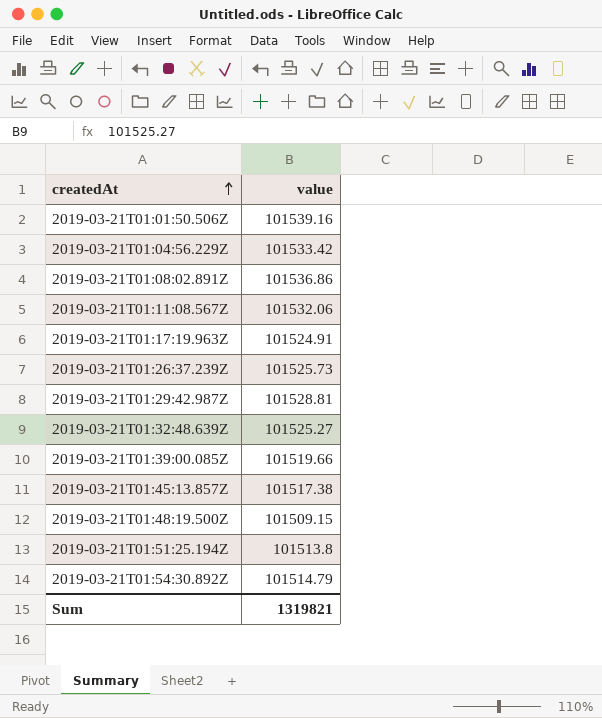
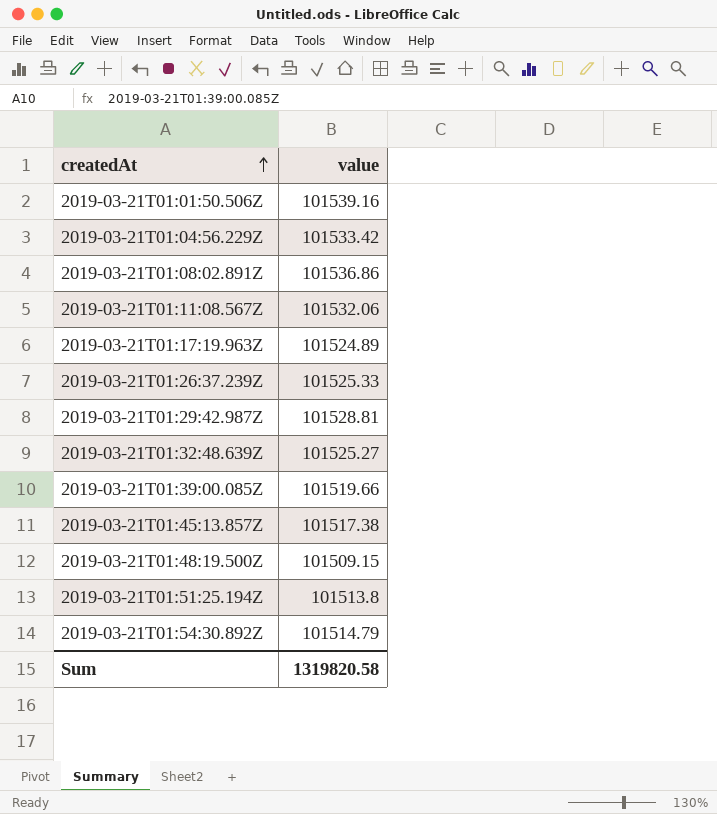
2019-03-21T01:17:19.963Z | value: 101524.91 -> 101524.89
2019-03-21T01:26:37.239Z | value: 101525.73 -> 101525.33
Sum | value: 1319821 -> 1319820.58

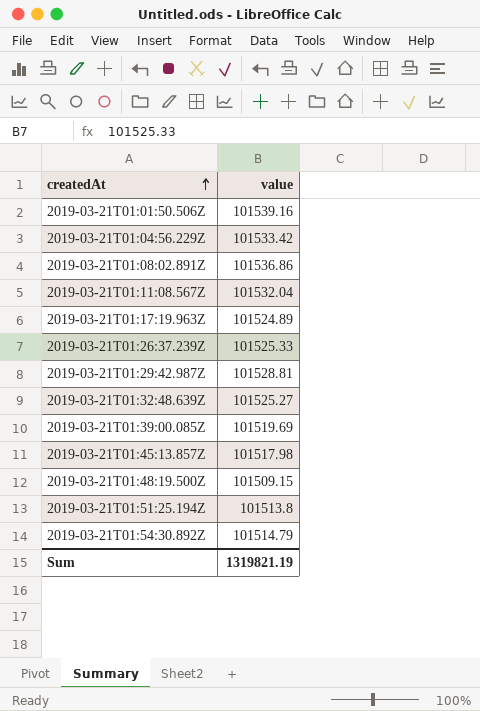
2019-03-21T01:11:08.567Z | value: 101532.06 -> 101532.04
2019-03-21T01:39:00.085Z | value: 101519.66 -> 101519.69
2019-03-21T01:45:13.857Z | value: 101517.38 -> 101517.98
Sum | value: 1319820.58 -> 1319821.19

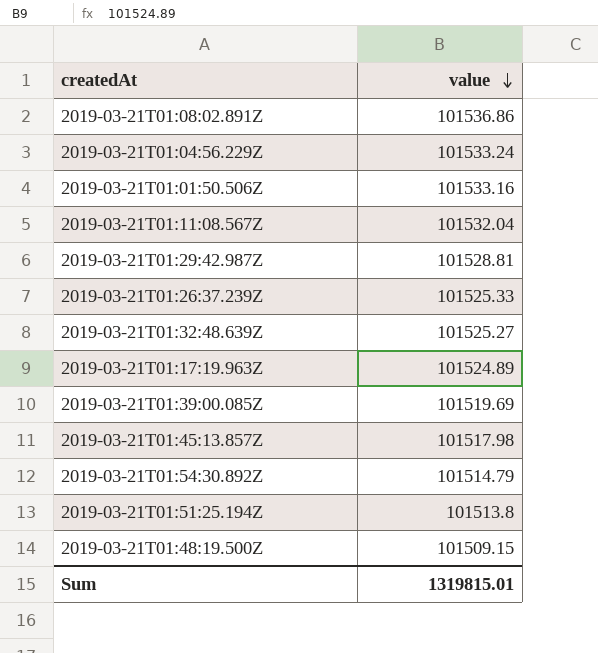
row order: createdAt ascending -> value descending
2019-03-21T01:04:56.229Z | value: 101533.42 -> 101533.24
2019-03-21T01:01:50.506Z | value: 101539.16 -> 101533.16
Sum | value: 1319821.19 -> 1319815.01

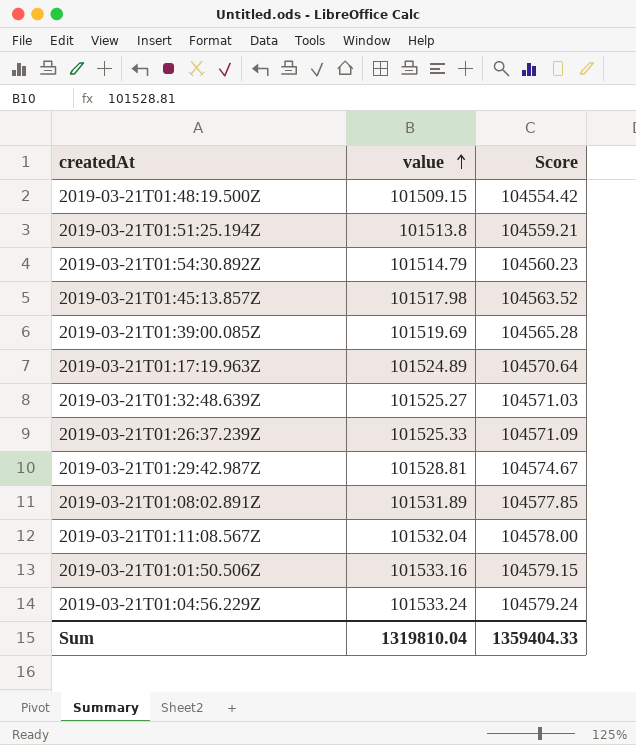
row order: value descending -> value ascending
column Score | formula: none -> [value] * 1.03
2019-03-21T01:08:02.891Z | value: 101536.86 -> 101531.89
Sum | value: 1319815.01 -> 1319810.04

